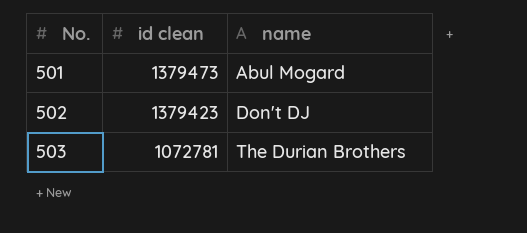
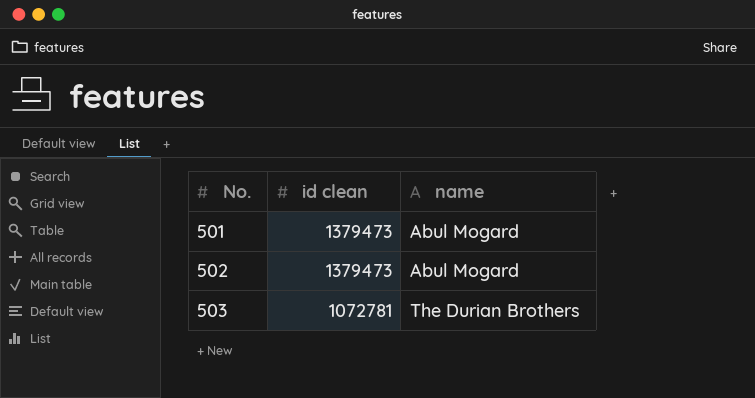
502 | id clean: 1379423 -> 1379473
502 | name: Don't DJ -> Abul Mogard

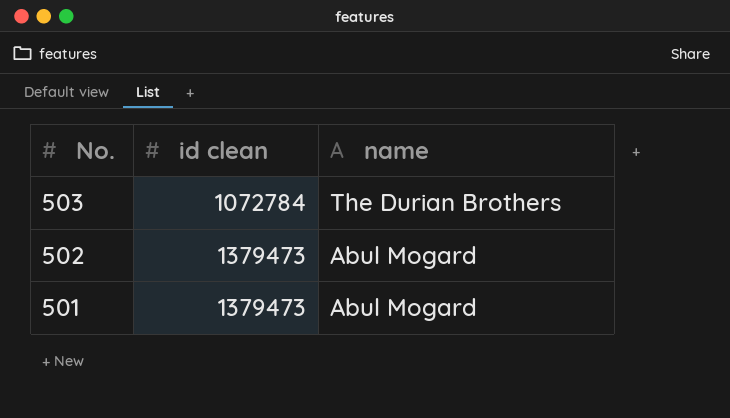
row order: No. ascending -> No. descending
503 | id clean: 1072781 -> 1072784

